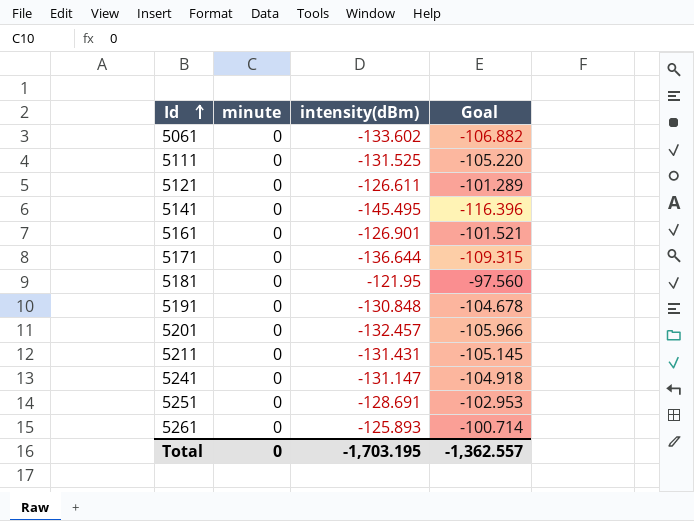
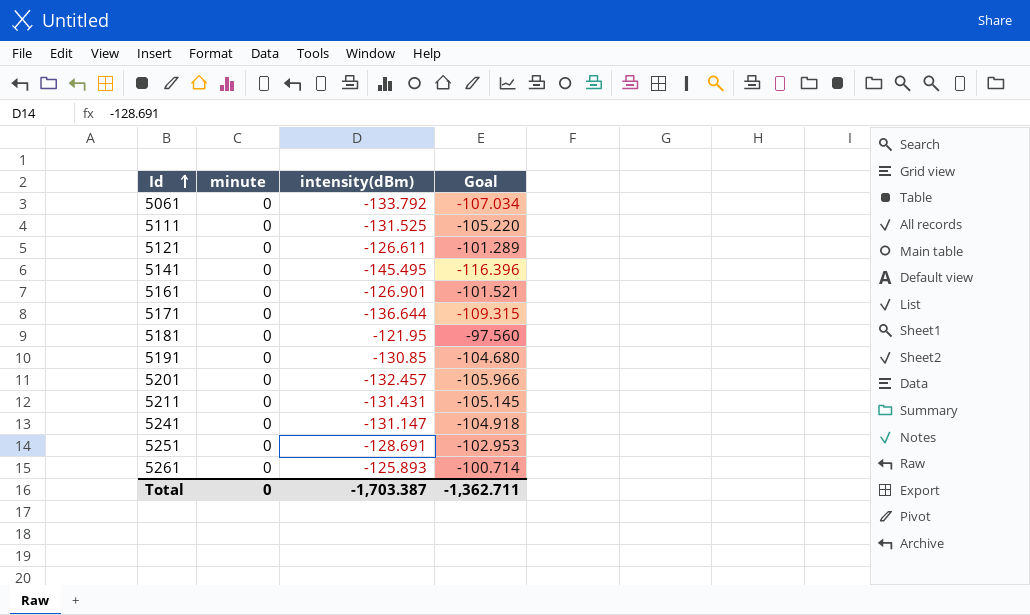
5061 | intensity(dBm): -133.602 -> -133.792
5061 | Goal: -106.882 -> -107.034
5191 | intensity(dBm): -130.848 -> -130.85
5191 | Goal: -104.678 -> -104.680
Total | intensity(dBm): -1,703.195 -> -1,703.387
Total | Goal: -1,362.557 -> -1,362.711

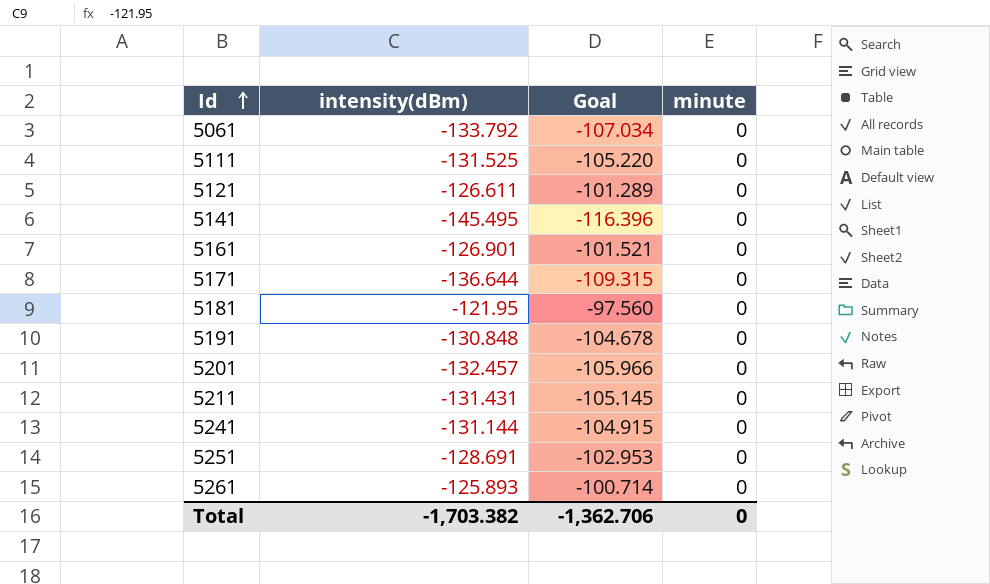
column minute | position: 2 -> 4
5191 | intensity(dBm): -130.85 -> -130.848
5191 | Goal: -104.680 -> -104.678
5241 | intensity(dBm): -131.147 -> -131.144
5241 | Goal: -104.918 -> -104.915
Total | intensity(dBm): -1,703.387 -> -1,703.382
Total | Goal: -1,362.711 -> -1,362.706

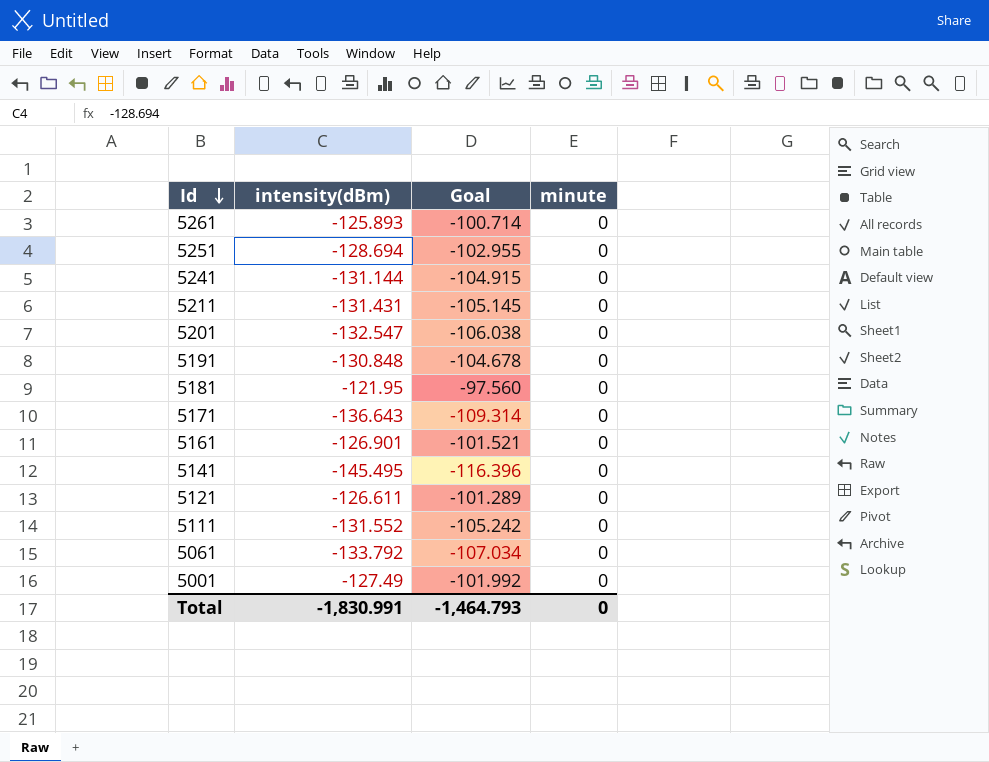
row order: Id ascending -> Id descending
5251 | intensity(dBm): -128.691 -> -128.694
5251 | Goal: -102.953 -> -102.955
5201 | intensity(dBm): -132.457 -> -132.547
5201 | Goal: -105.966 -> -106.038
5171 | intensity(dBm): -136.644 -> -136.643
5171 | Goal: -109.315 -> -109.314
5111 | intensity(dBm): -131.525 -> -131.552
5111 | Goal: -105.220 -> -105.242
row 5001: none -> -127.49 | -101.992 | 0
Total | intensity(dBm): -1,703.382 -> -1,830.991
Total | Goal: -1,362.706 -> -1,464.793

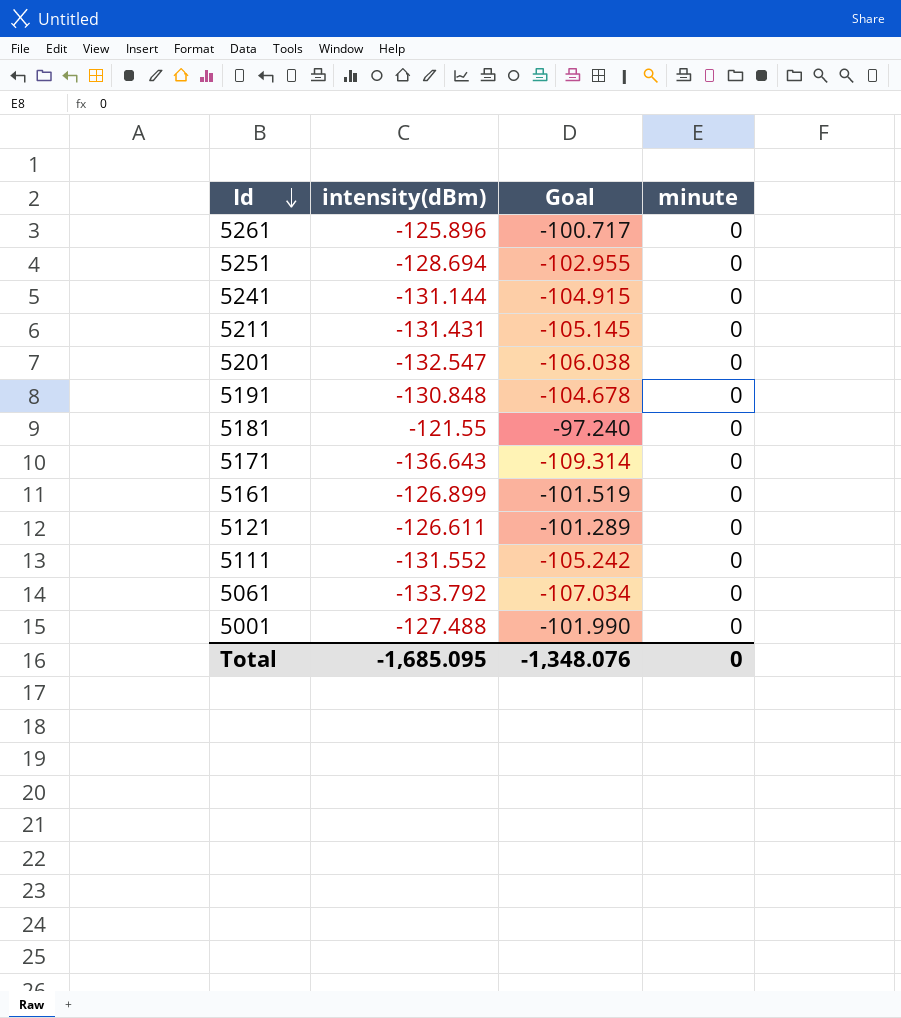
row 5141: -145.495 | -116.396 | 0 -> none
5261 | intensity(dBm): -125.893 -> -125.896
5261 | Goal: -100.714 -> -100.717
5181 | intensity(dBm): -121.95 -> -121.55
5181 | Goal: -97.560 -> -97.240
5161 | intensity(dBm): -126.901 -> -126.899
5161 | Goal: -101.521 -> -101.519
5001 | intensity(dBm): -127.49 -> -127.488
5001 | Goal: -101.992 -> -101.990
Total | intensity(dBm): -1,830.991 -> -1,685.095
Total | Goal: -1,464.793 -> -1,348.076

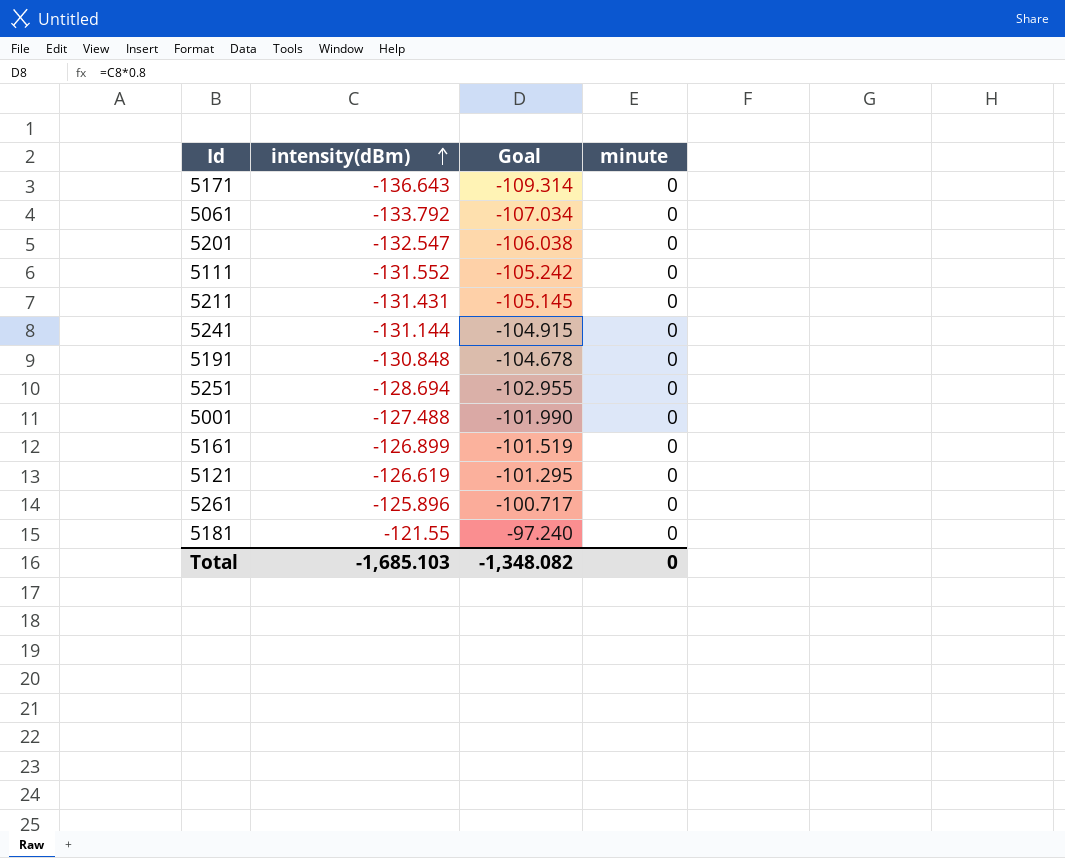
row order: Id descending -> intensity(dBm) ascending
5121 | intensity(dBm): -126.611 -> -126.619
5121 | Goal: -101.289 -> -101.295
Total | intensity(dBm): -1,685.095 -> -1,685.103
Total | Goal: -1,348.076 -> -1,348.082

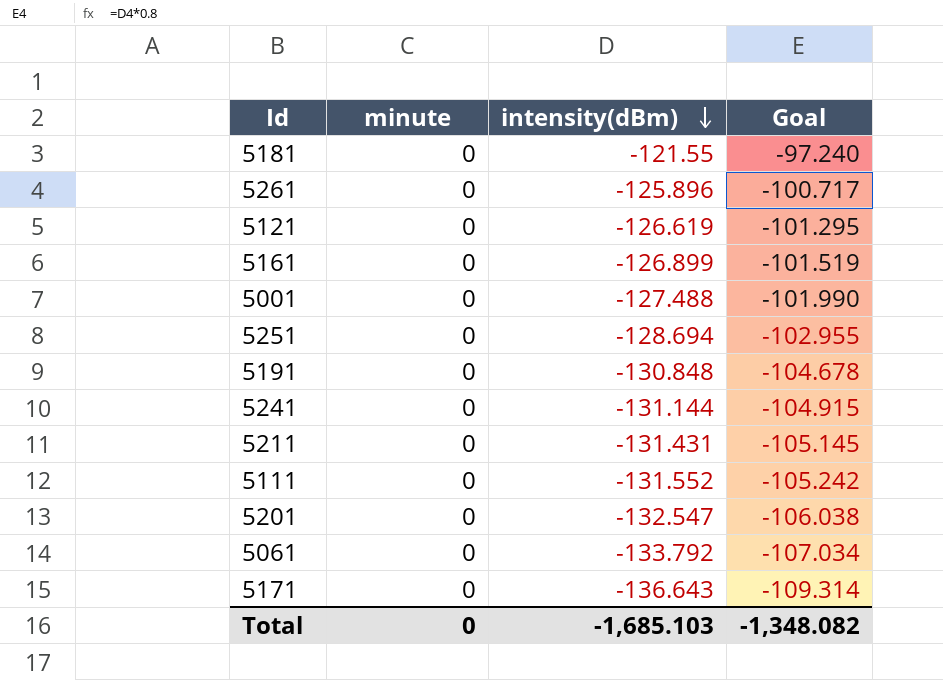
row order: intensity(dBm) ascending -> intensity(dBm) descending
column minute | position: 4 -> 2

